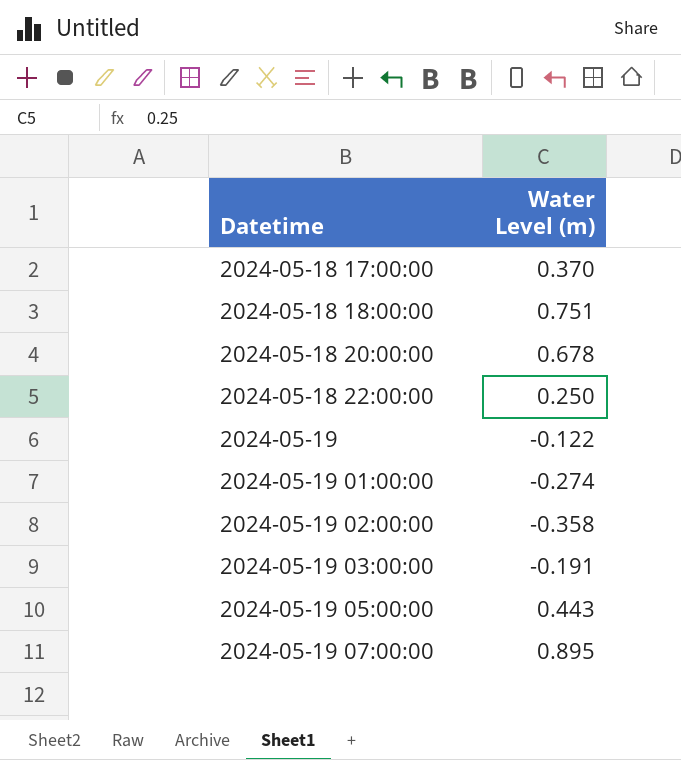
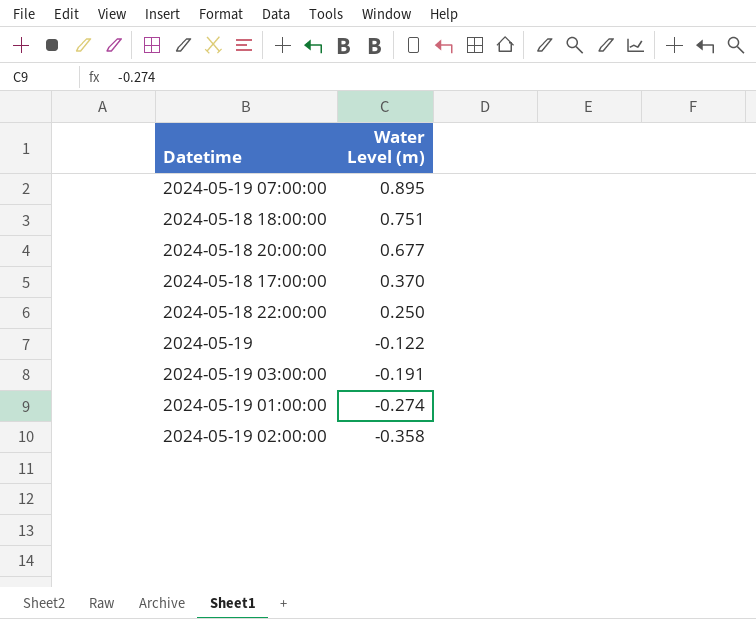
row order: Datetime ascending -> Water Level (m) descending
row 2024-05-19 05:00:00: 0.443 -> none
2024-05-18 20:00:00 | Water Level (m): 0.678 -> 0.677

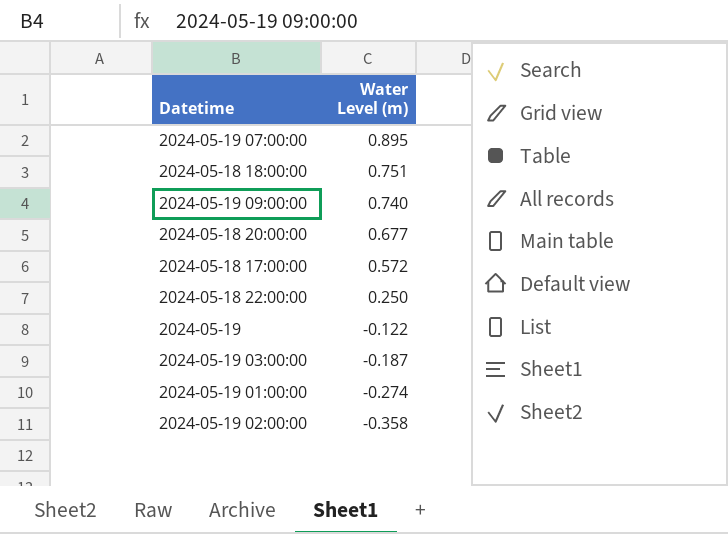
row 2024-05-19 09:00:00: none -> 0.740
2024-05-18 17:00:00 | Water Level (m): 0.370 -> 0.572
2024-05-19 03:00:00 | Water Level (m): -0.191 -> -0.187

